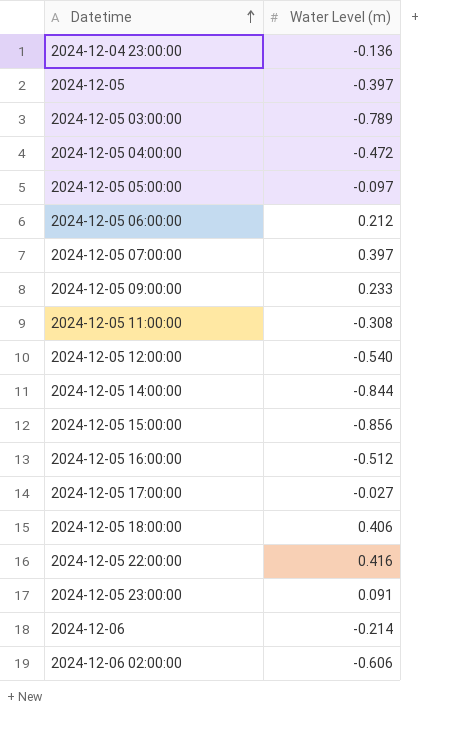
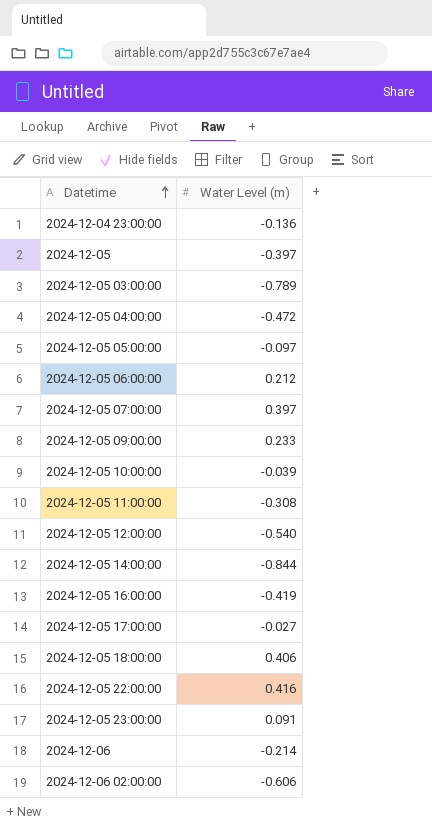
row 2024-12-05 15:00:00: -0.856 -> none
row 2024-12-05 10:00:00: none -> -0.039
2024-12-05 16:00:00 | Water Level (m): -0.512 -> -0.419

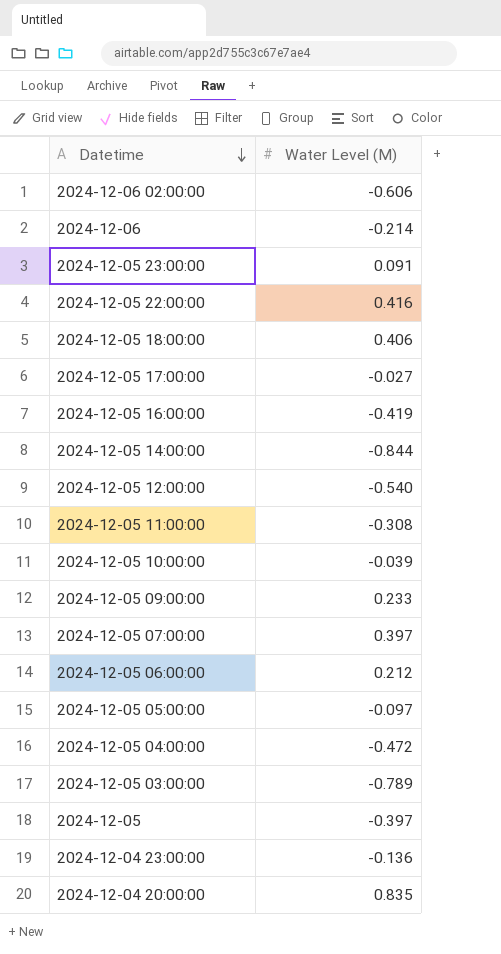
row order: Datetime ascending -> Datetime descending
column name: Water Level (m) -> Water Level (M)
row 2024-12-04 20:00:00: none -> 0.835

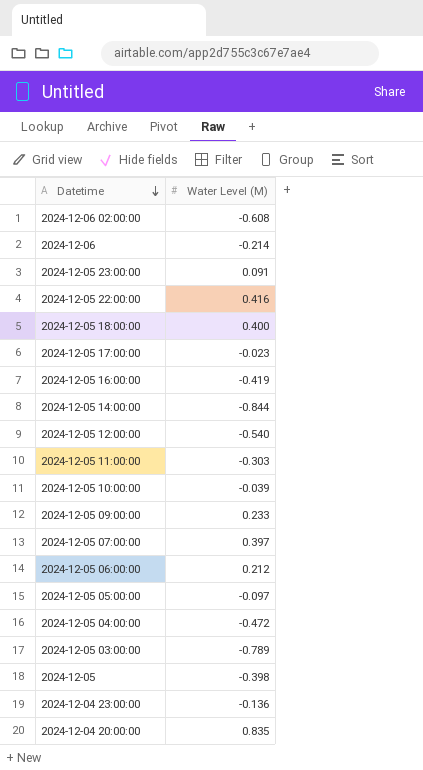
2024-12-06 02:00:00 | Water Level (M): -0.606 -> -0.608
2024-12-05 18:00:00 | Water Level (M): 0.406 -> 0.400
2024-12-05 17:00:00 | Water Level (M): -0.027 -> -0.023
2024-12-05 11:00:00 | Water Level (M): -0.308 -> -0.303
2024-12-05 | Water Level (M): -0.397 -> -0.398

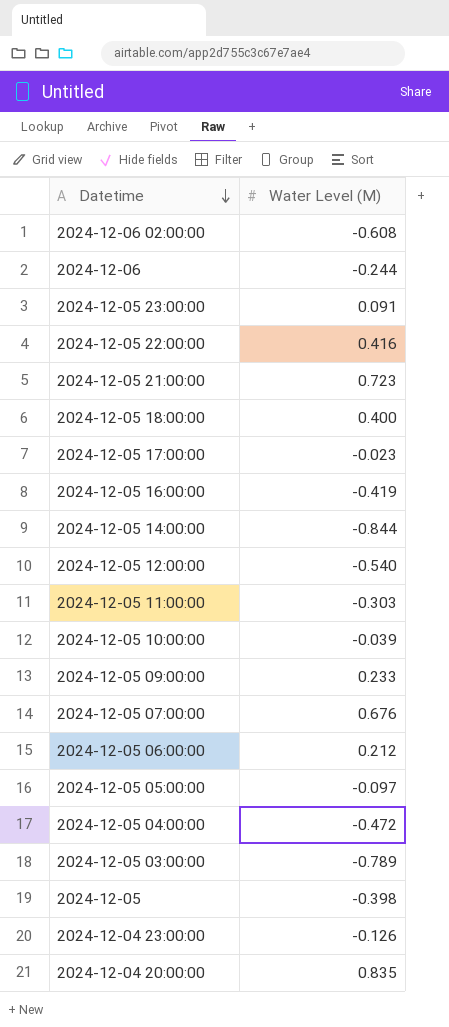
2024-12-06 | Water Level (M): -0.214 -> -0.244
row 2024-12-05 21:00:00: none -> 0.723
2024-12-05 07:00:00 | Water Level (M): 0.397 -> 0.676
2024-12-04 23:00:00 | Water Level (M): -0.136 -> -0.126

